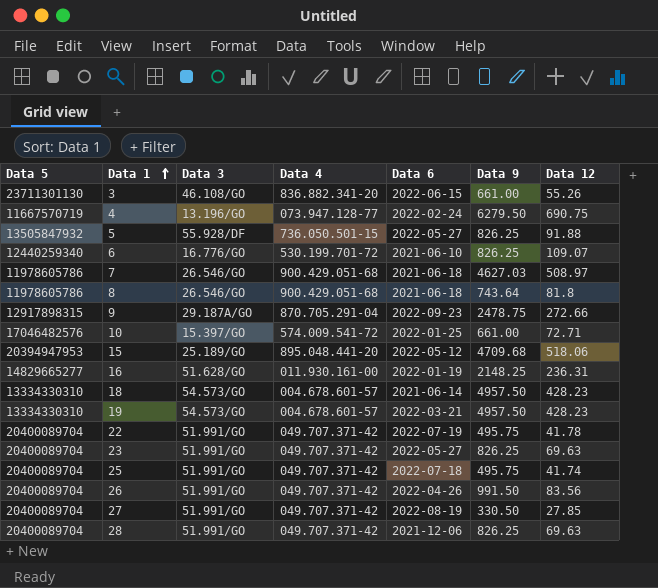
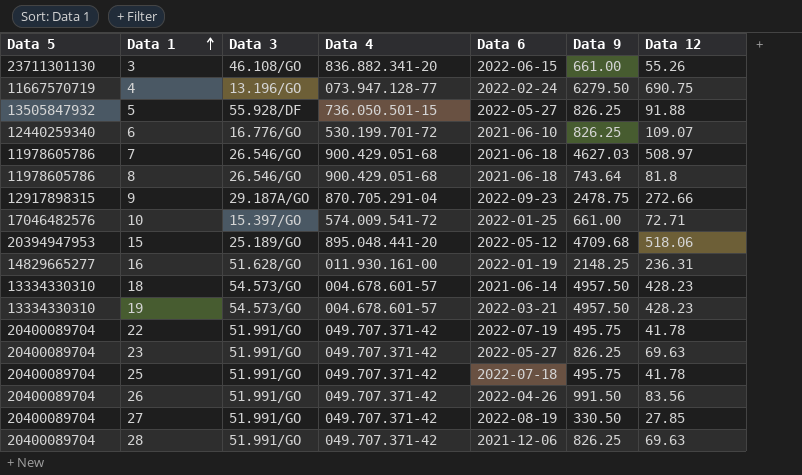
25 | Data 12: 41.74 -> 41.78

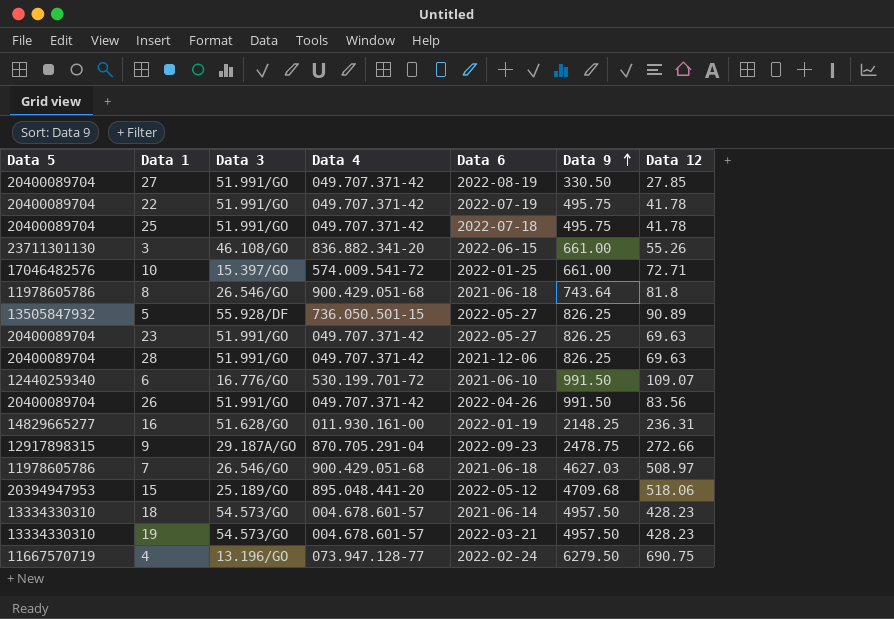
row order: Data 1 ascending -> Data 9 ascending
5 | Data 12: 91.88 -> 90.89
6 | Data 9: 826.25 -> 991.50

